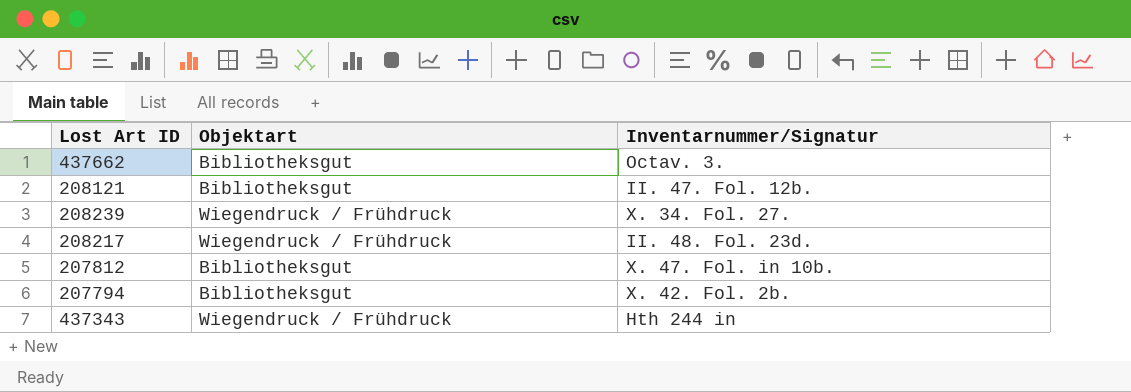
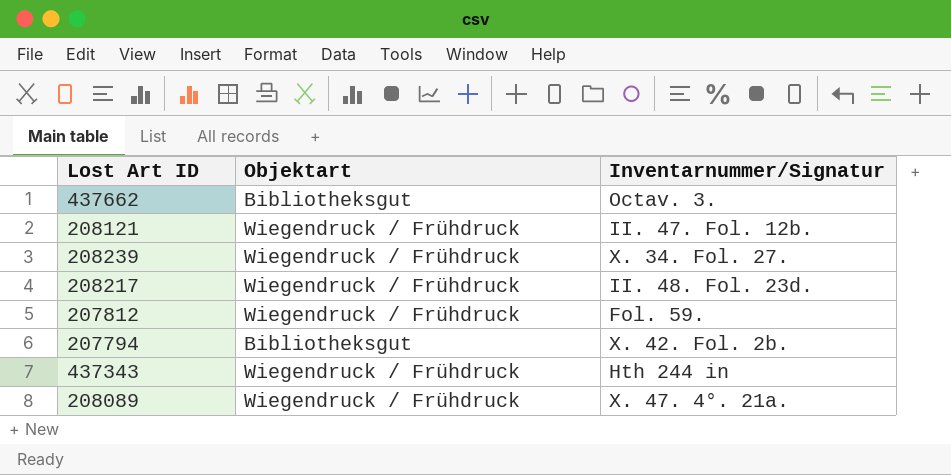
208121 | Objektart: Bibliotheksgut -> Wiegendruck / Frühdruck
207812 | Objektart: Bibliotheksgut -> Wiegendruck / Frühdruck
207812 | Inventarnummer/Signatur: X. 47. Fol. in 10b. -> Fol. 59.
row 208089: none -> Wiegendruck / Frühdruck | X. 47. 4°. 21a.

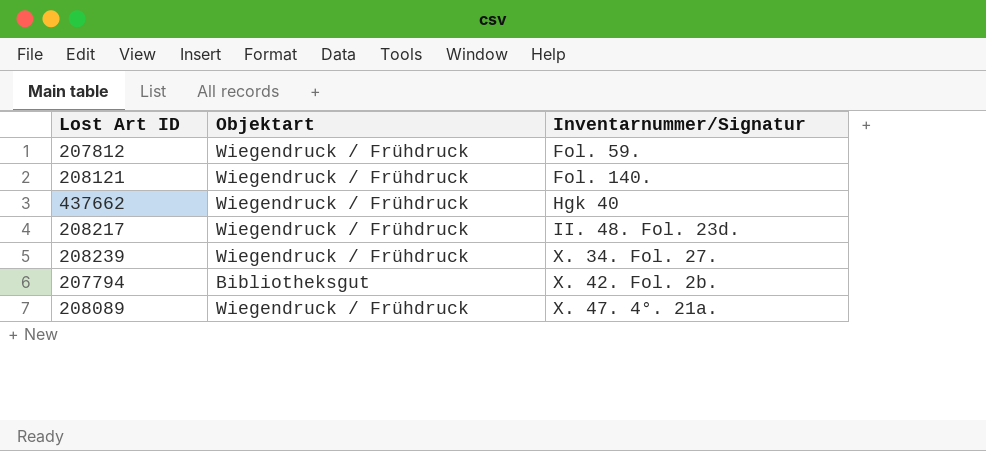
row order: none -> Inventarnummer/Signatur ascending
row 437343: Wiegendruck / Frühdruck | Hth 244 in -> none
208121 | Inventarnummer/Signatur: II. 47. Fol. 12b. -> Fol. 140.
437662 | Objektart: Bibliotheksgut -> Wiegendruck / Frühdruck
437662 | Inventarnummer/Signatur: Octav. 3. -> Hgk 40

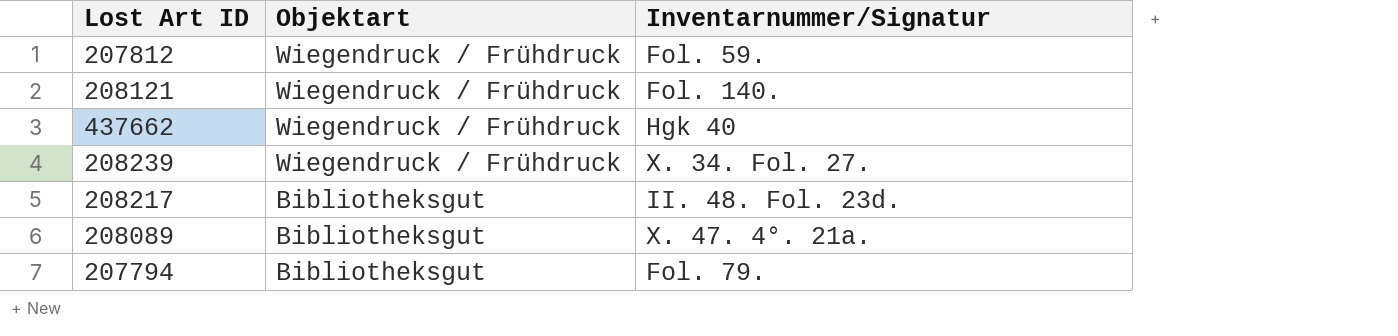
row order: Inventarnummer/Signatur ascending -> Objektart descending
208217 | Objektart: Wiegendruck / Frühdruck -> Bibliotheksgut
208089 | Objektart: Wiegendruck / Frühdruck -> Bibliotheksgut
207794 | Inventarnummer/Signatur: X. 42. Fol. 2b. -> Fol. 79.

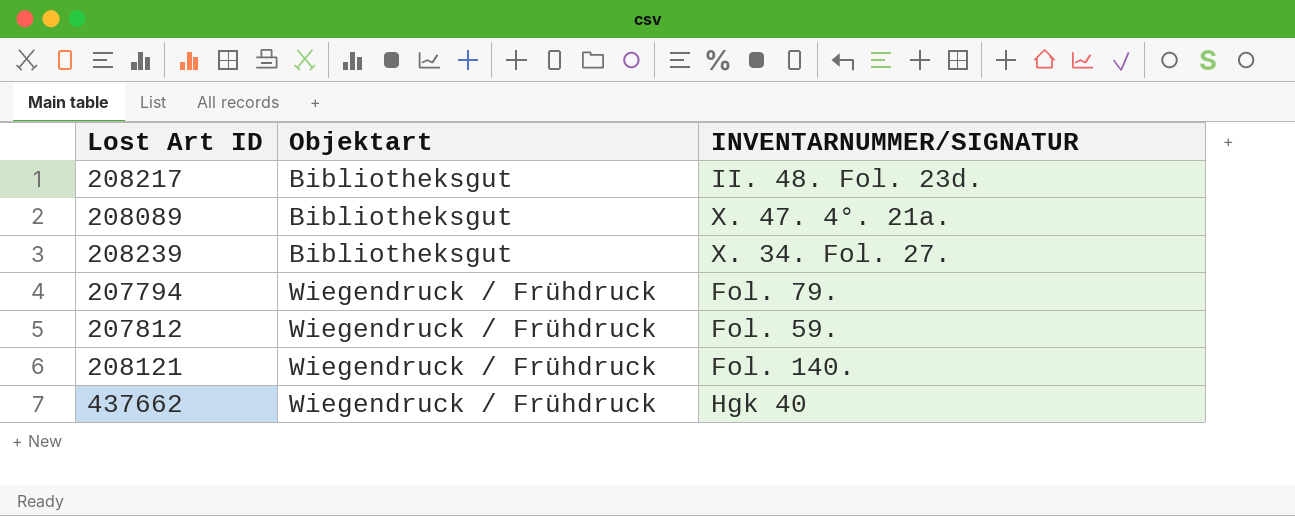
row order: Objektart descending -> Objektart ascending
column name: Inventarnummer/Signatur -> INVENTARNUMMER/SIGNATUR
208239 | Objektart: Wiegendruck / Frühdruck -> Bibliotheksgut
207794 | Objektart: Bibliotheksgut -> Wiegendruck / Frühdruck

